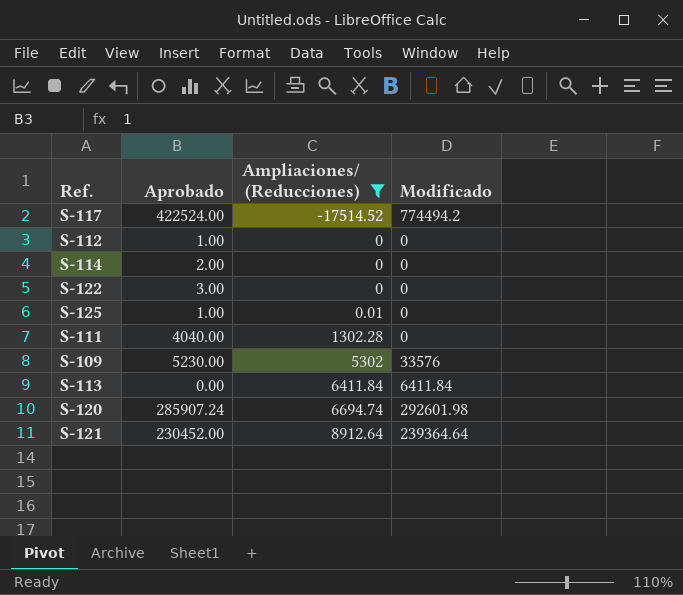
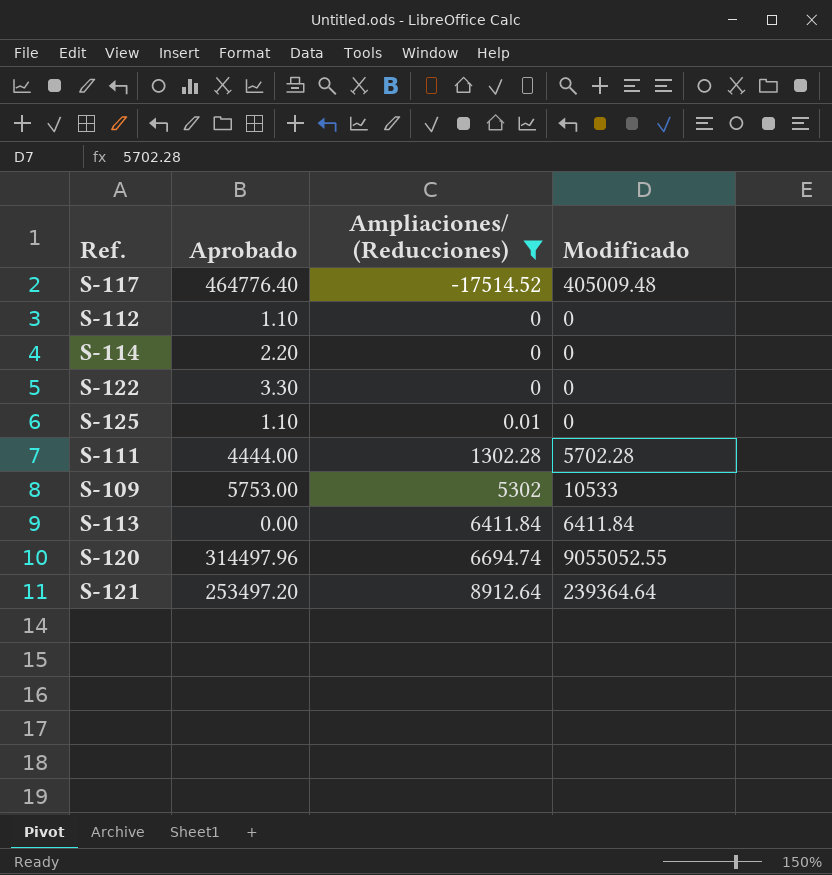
S-117 | Aprobado: 422524.00 -> 464776.40
S-117 | Modificado: 774494.2 -> 405009.48
S-112 | Aprobado: 1.00 -> 1.10
S-114 | Aprobado: 2.00 -> 2.20
S-122 | Aprobado: 3.00 -> 3.30
S-125 | Aprobado: 1.00 -> 1.10
S-111 | Aprobado: 4040.00 -> 4444.00
S-111 | Modificado: 0 -> 5702.28
S-109 | Aprobado: 5230.00 -> 5753.00
S-109 | Modificado: 33576 -> 10533
S-120 | Aprobado: 285907.24 -> 314497.96
S-120 | Modificado: 292601.98 -> 9055052.55
S-121 | Aprobado: 230452.00 -> 253497.20

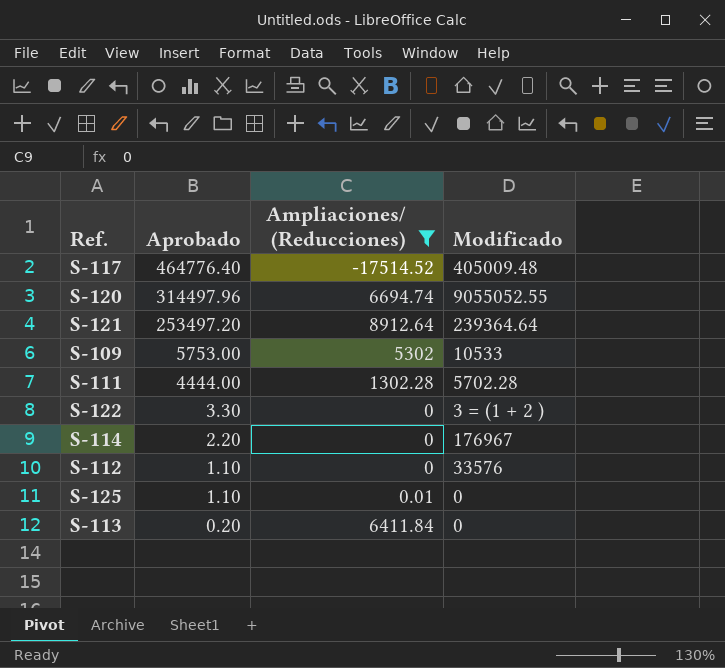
row order: Ampliaciones/ (Reducciones) ascending -> Aprobado descending
S-122 | Modificado: 0 -> 3 = (1 + 2 )
S-114 | Modificado: 0 -> 176967
S-112 | Modificado: 0 -> 33576
S-113 | Aprobado: 0.00 -> 0.20
S-113 | Modificado: 6411.84 -> 0

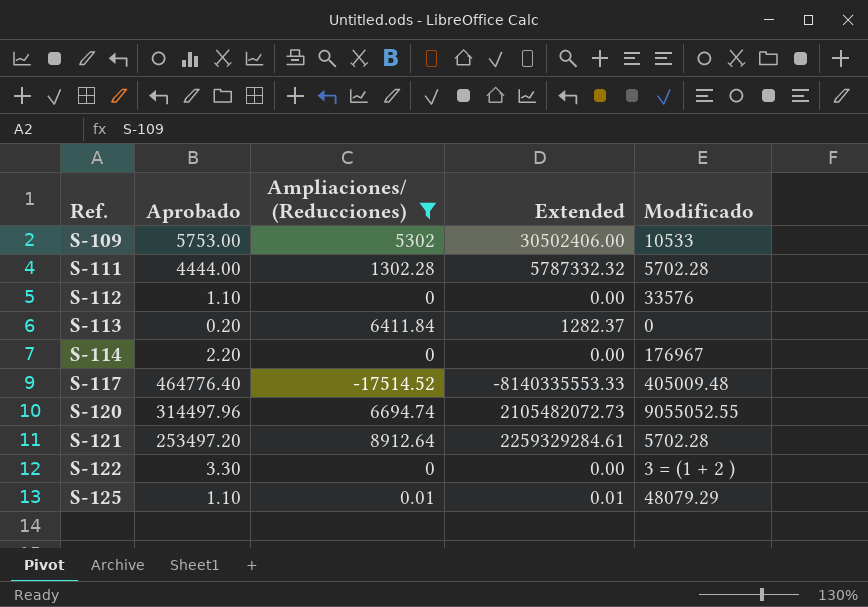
row order: Aprobado descending -> Ref. ascending
column Extended | formula: none -> [Aprobado] * [Ampliaciones/ (Reducciones)]
S-121 | Modificado: 239364.64 -> 5702.28
S-125 | Modificado: 0 -> 48079.29

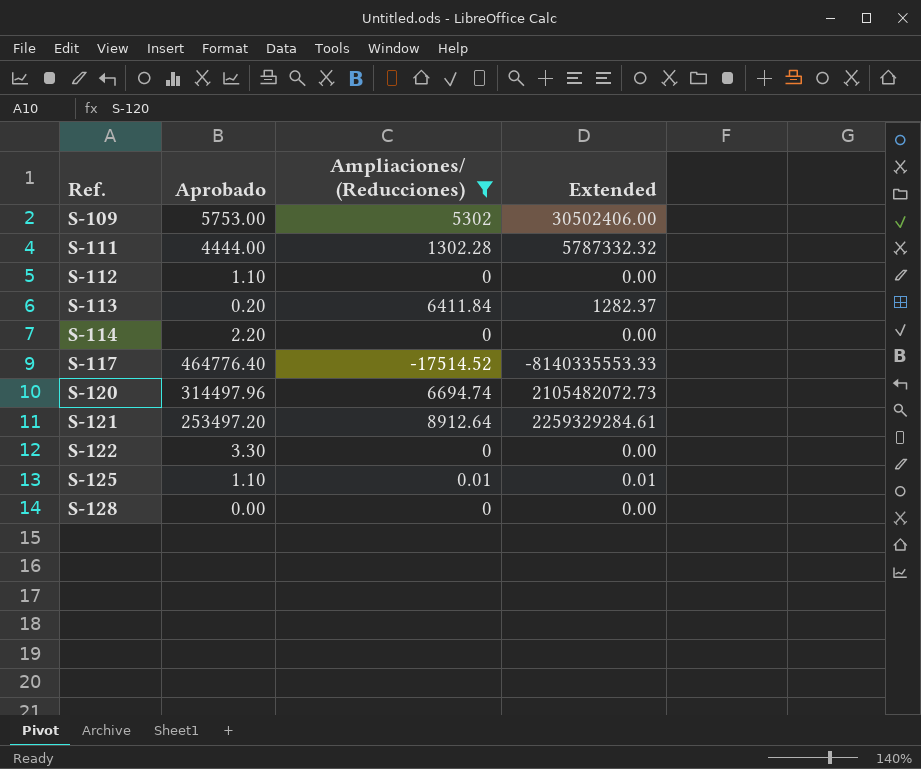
column Modificado | position: 5 -> none
row S-128: none -> 0.00 | 0 | 0.00

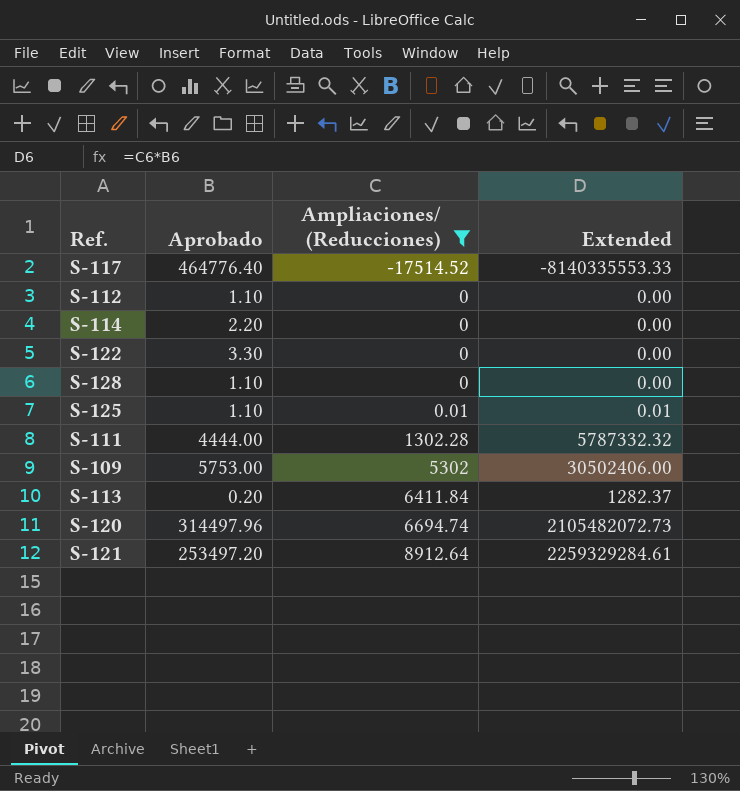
row order: Ref. ascending -> Ampliaciones/ (Reducciones) ascending
S-128 | Aprobado: 0.00 -> 1.10

